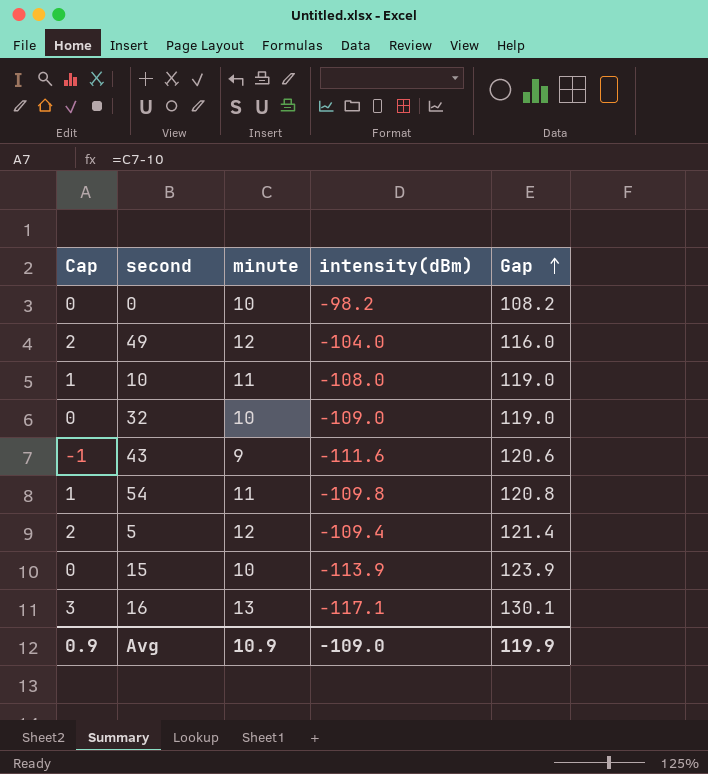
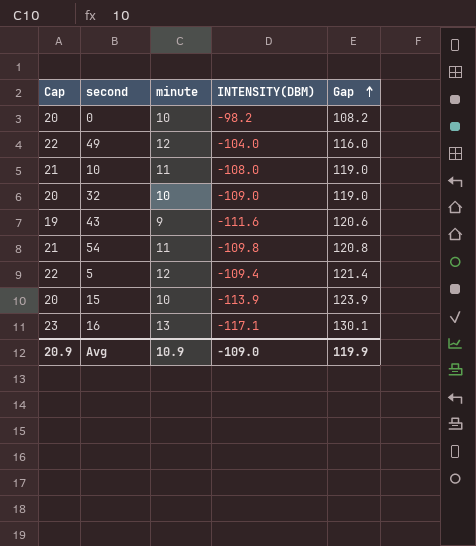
column Cap | formula: [minute] - 10 -> [minute] + 10
column name: intensity(dBm) -> INTENSITY(DBM)
Avg | Cap: 0.9 -> 20.9

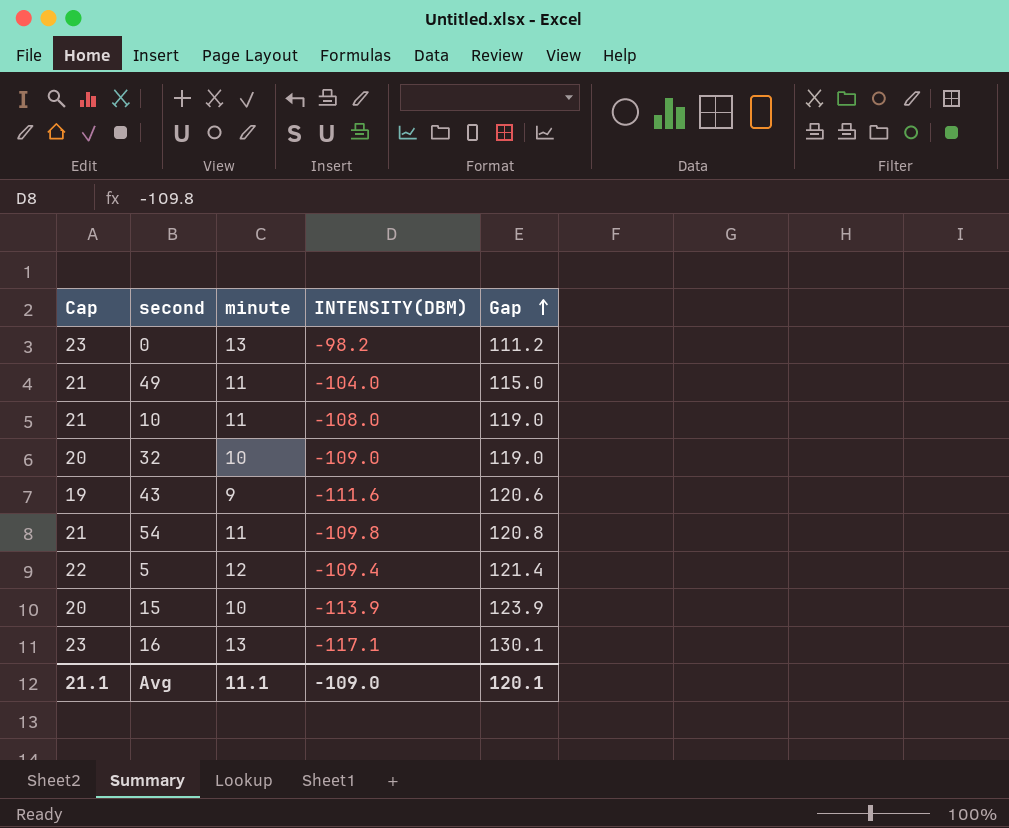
0 | Cap: 20 -> 23
0 | minute: 10 -> 13
0 | Gap: 108.2 -> 111.2
49 | Cap: 22 -> 21
49 | minute: 12 -> 11
49 | Gap: 116.0 -> 115.0
Avg | Cap: 20.9 -> 21.1
Avg | minute: 10.9 -> 11.1
Avg | Gap: 119.9 -> 120.1

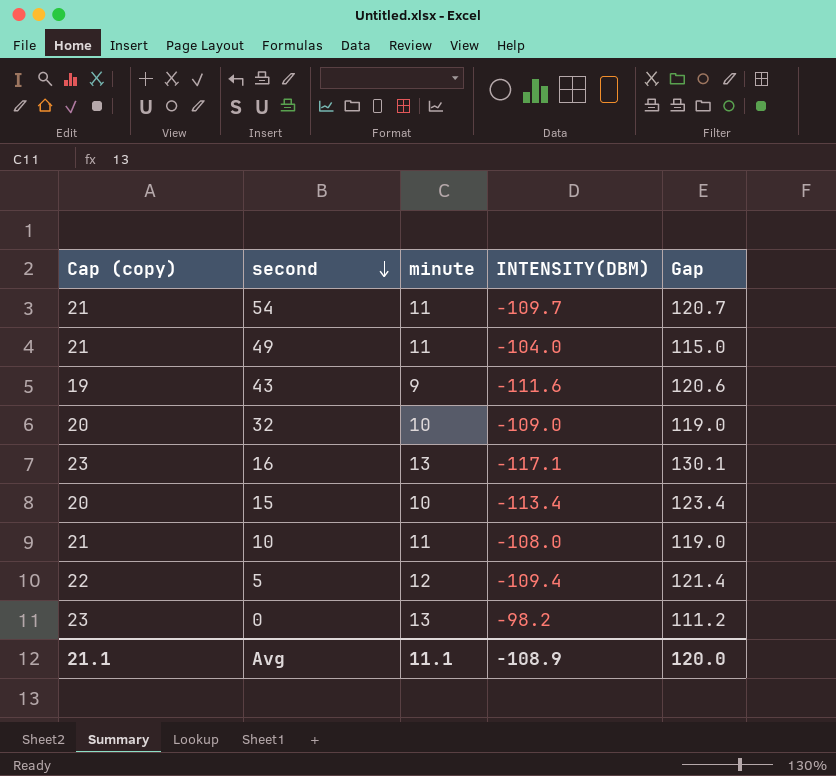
row order: Gap ascending -> second descending
column name: Cap -> Cap (copy)
54 | INTENSITY(DBM): -109.8 -> -109.7
54 | Gap: 120.8 -> 120.7
15 | INTENSITY(DBM): -113.9 -> -113.4
15 | Gap: 123.9 -> 123.4
Avg | INTENSITY(DBM): -109.0 -> -108.9
Avg | Gap: 120.1 -> 120.0

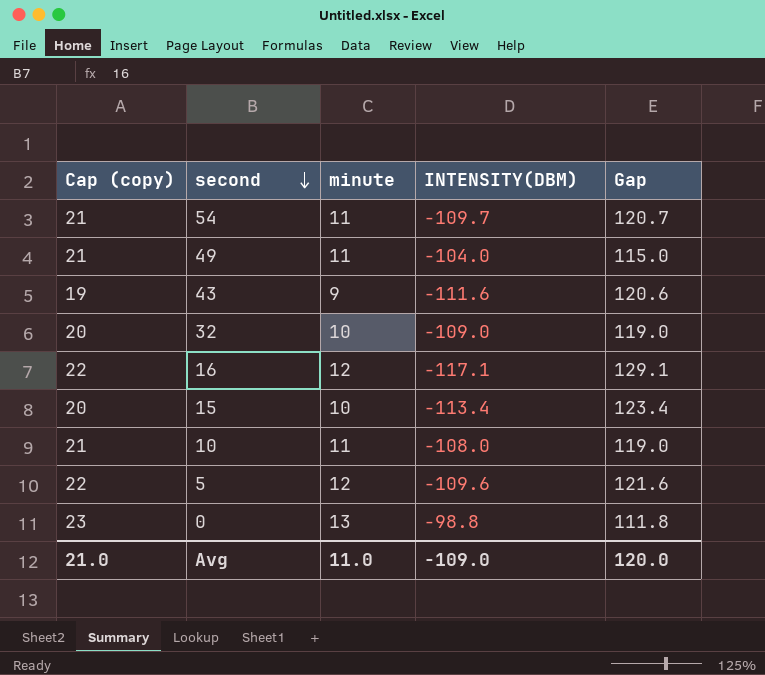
16 | Cap (copy): 23 -> 22
16 | minute: 13 -> 12
16 | Gap: 130.1 -> 129.1
5 | INTENSITY(DBM): -109.4 -> -109.6
5 | Gap: 121.4 -> 121.6
0 | INTENSITY(DBM): -98.2 -> -98.8
0 | Gap: 111.2 -> 111.8
Avg | Cap (copy): 21.1 -> 21.0
Avg | minute: 11.1 -> 11.0
Avg | INTENSITY(DBM): -108.9 -> -109.0

